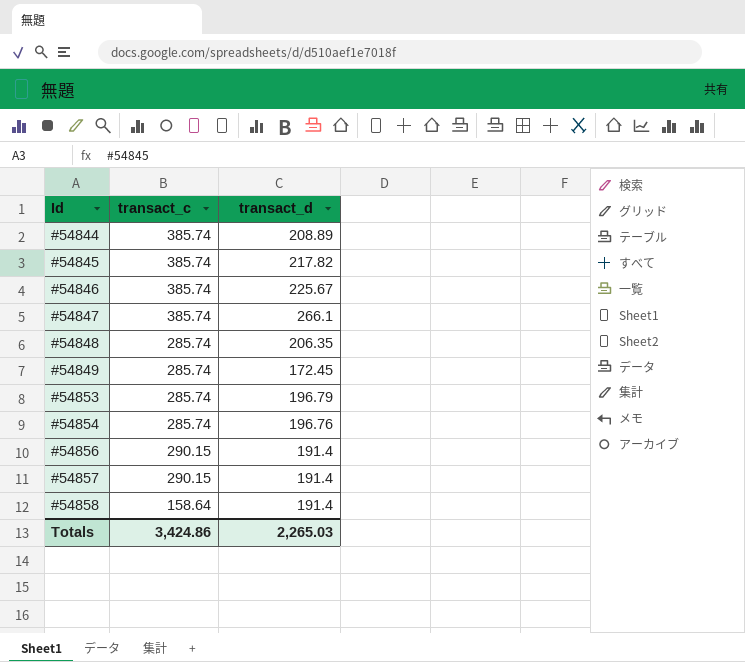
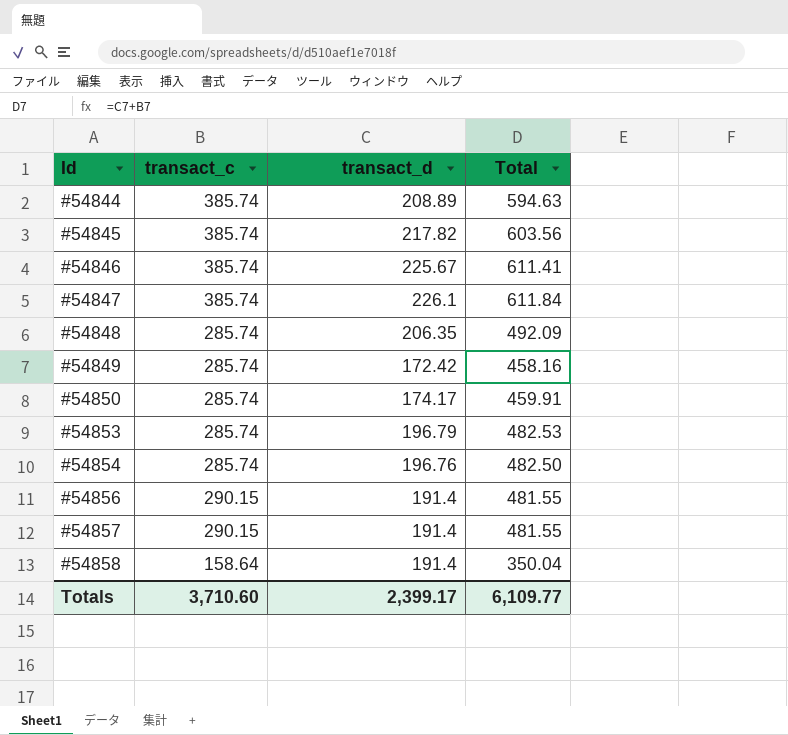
column Total | formula: none -> [transact_c] + [transact_d]
#54847 | transact_d: 266.1 -> 226.1
#54849 | transact_d: 172.45 -> 172.42
row #54850: none -> 285.74 | 174.17 | 459.91
Totals | transact_c: 3,424.86 -> 3,710.60
Totals | transact_d: 2,265.03 -> 2,399.17

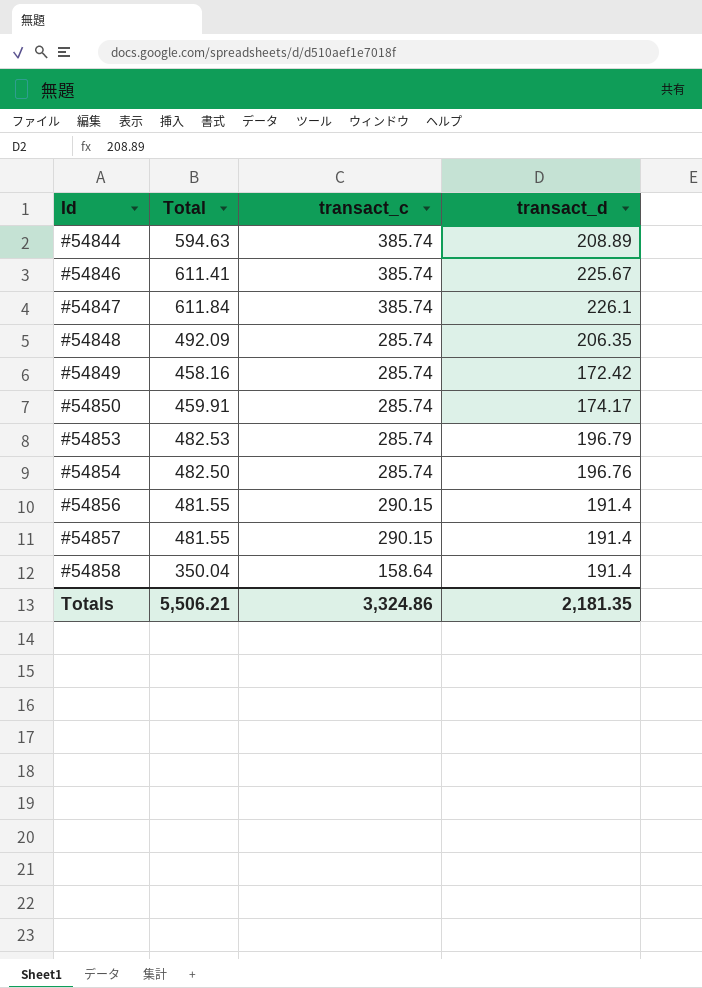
column Total | position: 4 -> 2
row #54845: 385.74 | 217.82 | 603.56 -> none
Totals | Total: 6,109.77 -> 5,506.21
Totals | transact_c: 3,710.60 -> 3,324.86
Totals | transact_d: 2,399.17 -> 2,181.35

